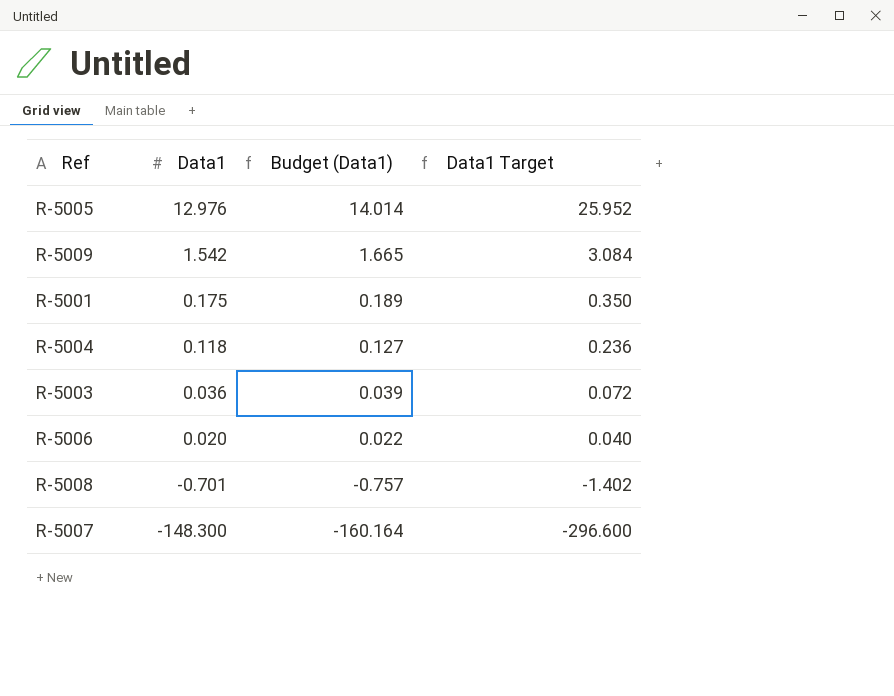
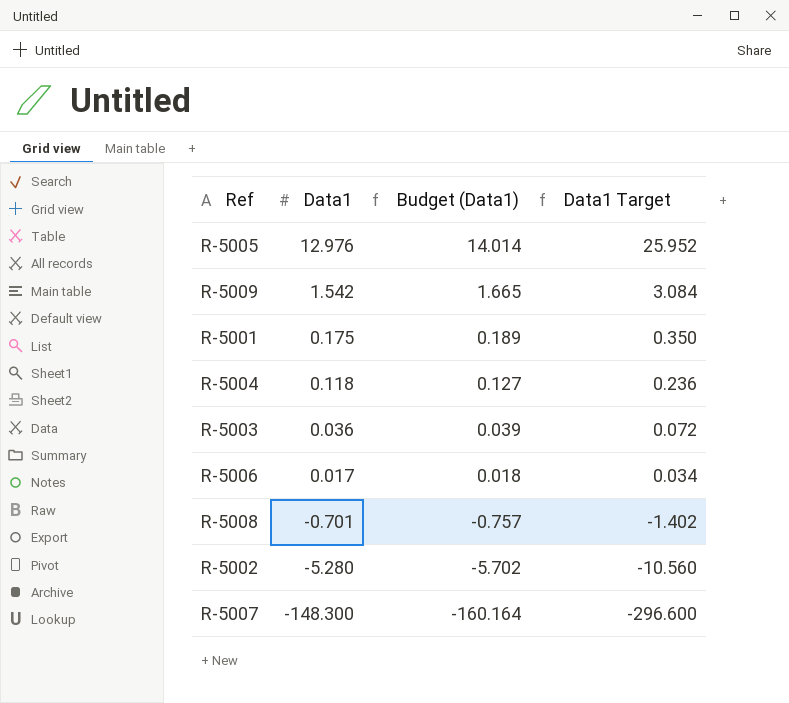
R-5006 | Data1: 0.020 -> 0.017
R-5006 | Budget (Data1): 0.022 -> 0.018
R-5006 | Data1 Target: 0.040 -> 0.034
row R-5002: none -> -5.280 | -5.702 | -10.560

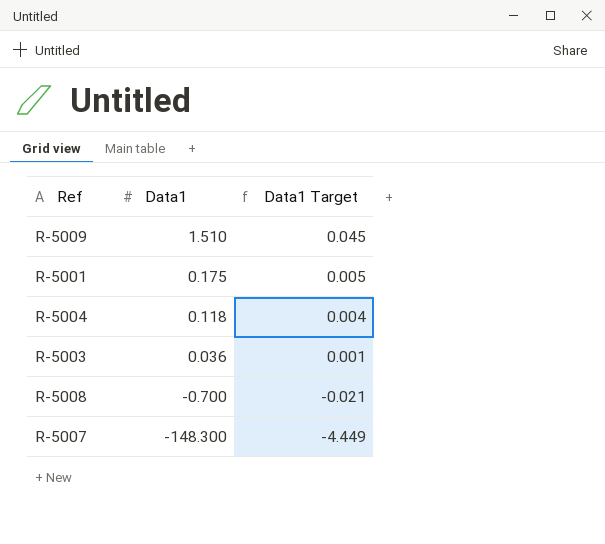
column Budget (Data1) | formula: [Data1] * 1.08 -> none
column Data1 Target | formula: [Data1] * 2 -> [Data1] * 0.03
row R-5005: 12.976 | 14.014 | 25.952 -> none
row R-5006: 0.017 | 0.018 | 0.034 -> none
row R-5002: -5.280 | -5.702 | -10.560 -> none
R-5009 | Data1: 1.542 -> 1.510
R-5008 | Data1: -0.701 -> -0.700

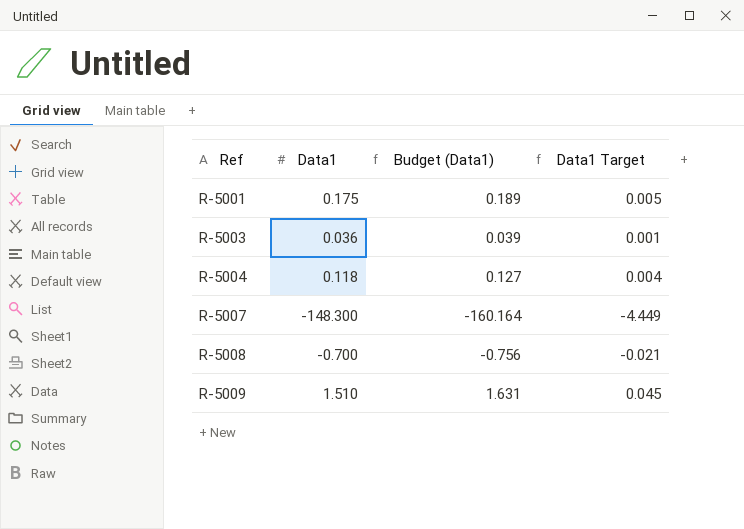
row order: Data1 descending -> Ref ascending
column Budget (Data1) | formula: none -> [Data1] * 1.08

